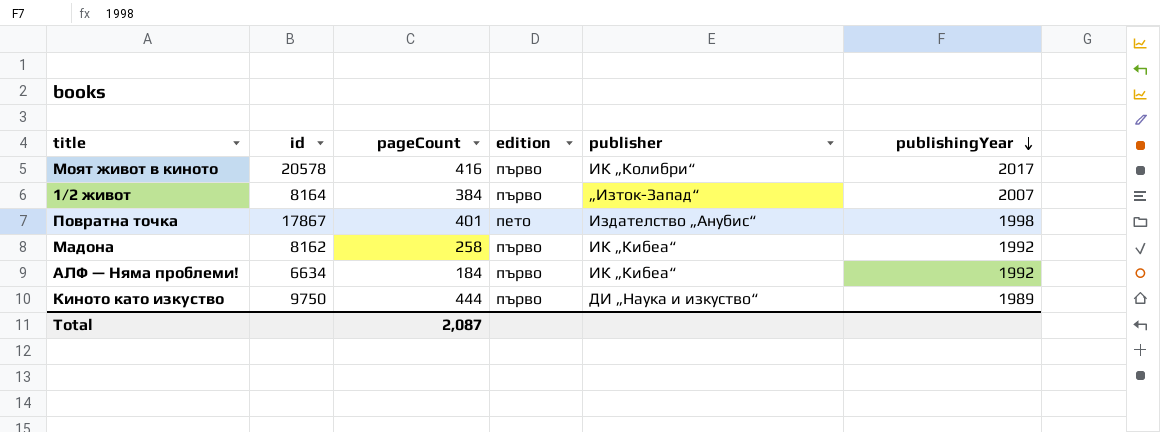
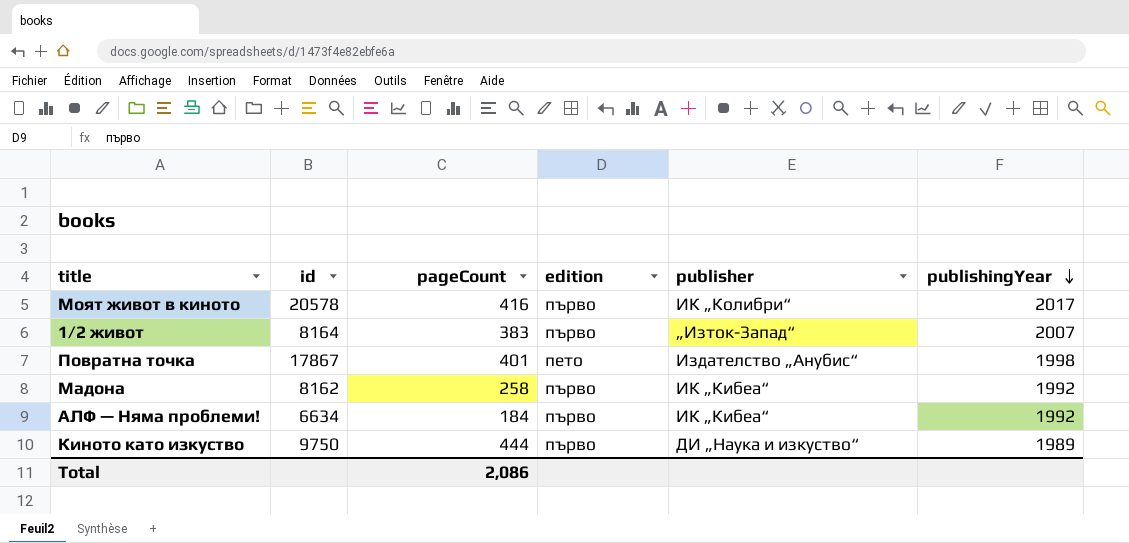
1/2 живот | pageCount: 384 -> 383
Total | pageCount: 2,087 -> 2,086

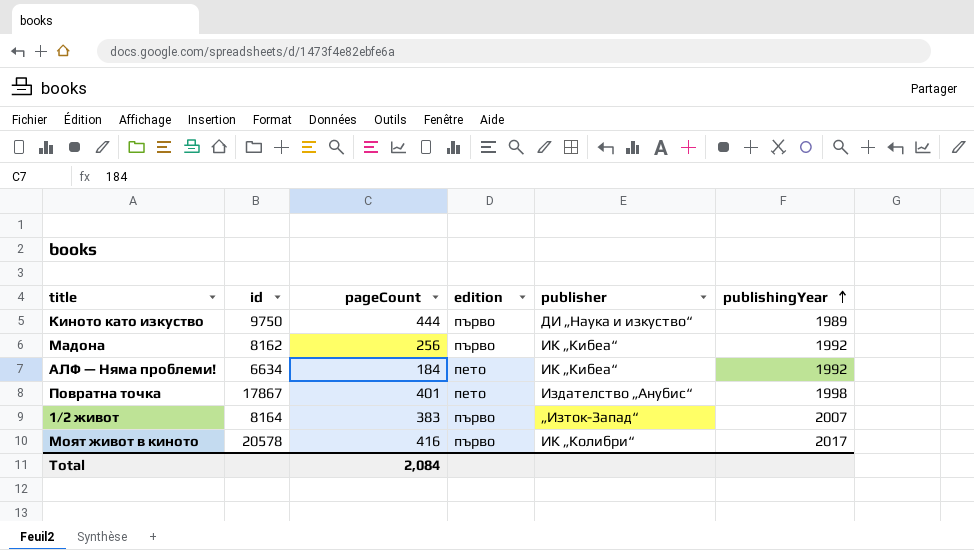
row order: publishingYear descending -> publishingYear ascending
Мадона | pageCount: 258 -> 256
АЛФ — Няма проблеми! | edition: първо -> пето
Total | pageCount: 2,086 -> 2,084

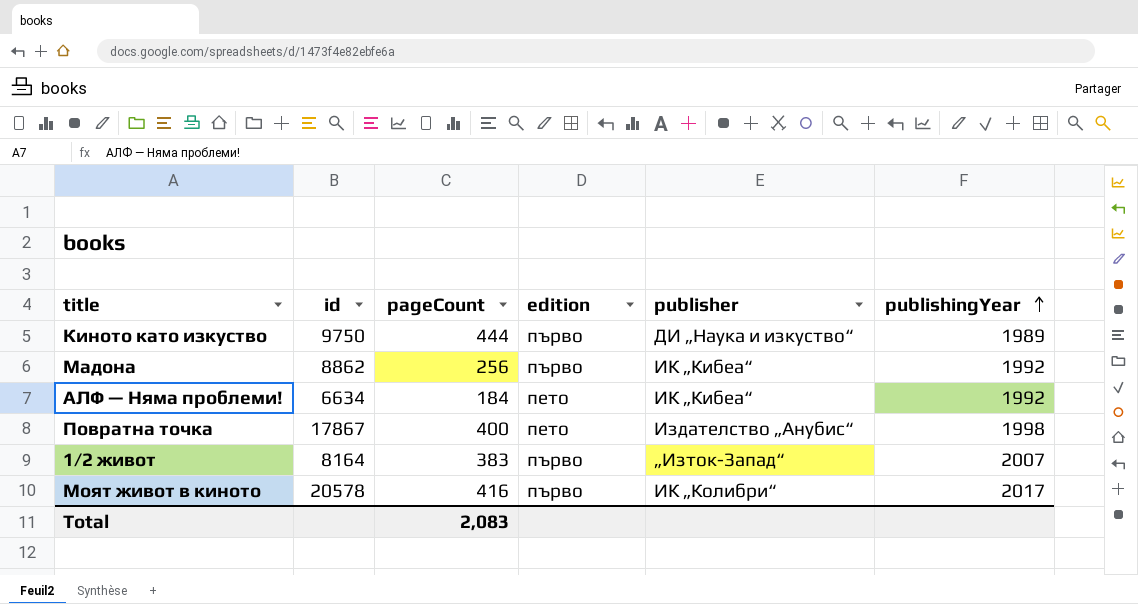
Мадона | id: 8162 -> 8862
Повратна точка | pageCount: 401 -> 400
Total | pageCount: 2,084 -> 2,083

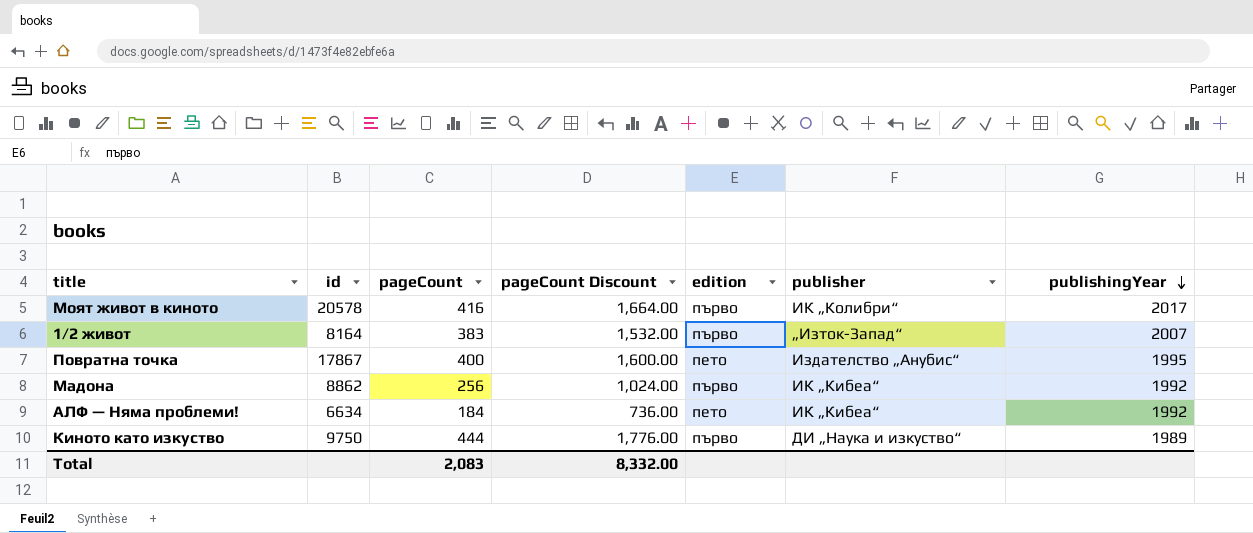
row order: publishingYear ascending -> publishingYear descending
column pageCount Discount | formula: none -> [pageCount] * 4
Повратна точка | publishingYear: 1998 -> 1995

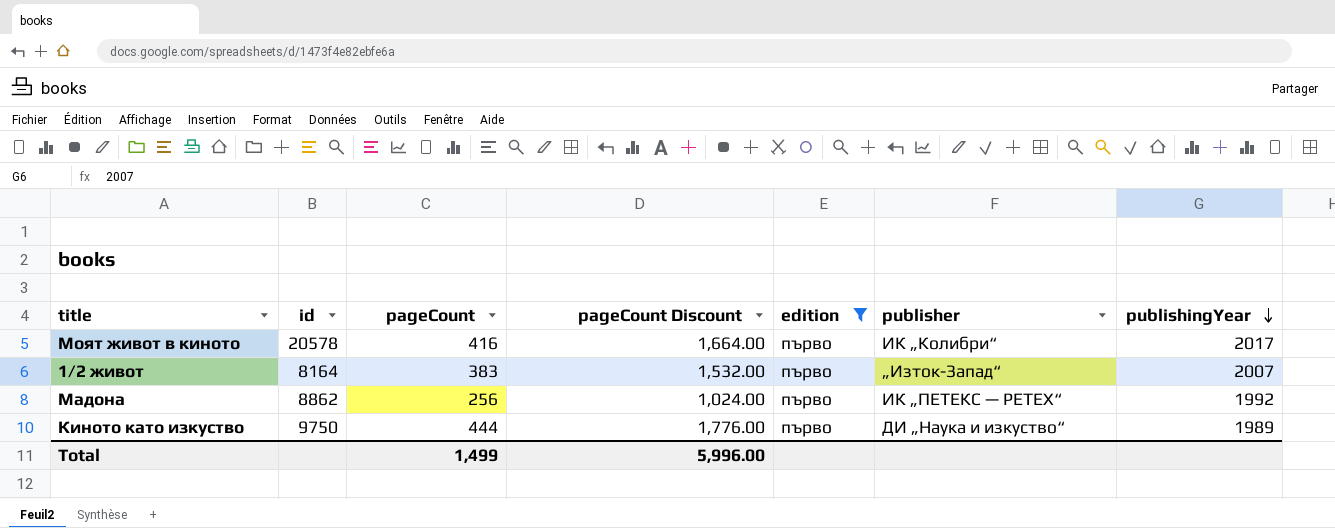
filter: none -> edition = първо
Мадона | publisher: ИК „Кибеа“ -> ИК „ПЕТЕКС — PETEX“
Total | pageCount: 2,083 -> 1,499
Total | pageCount Discount: 8,332.00 -> 5,996.00

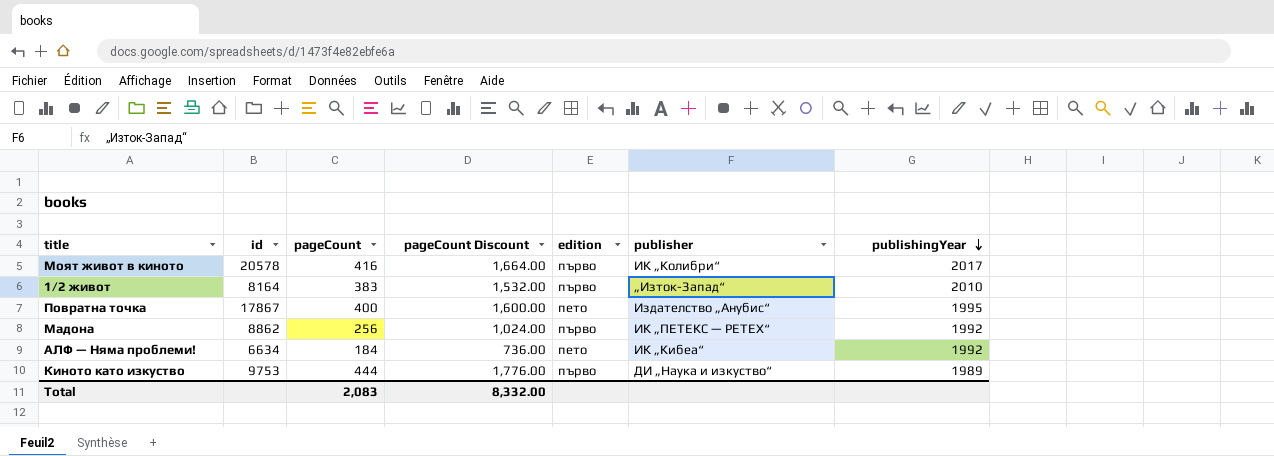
filter: edition = първо -> none
1/2 живот | publishingYear: 2007 -> 2010
Киното като изкуство | id: 9750 -> 9753
Total | pageCount: 1,499 -> 2,083
Total | pageCount Discount: 5,996.00 -> 8,332.00

